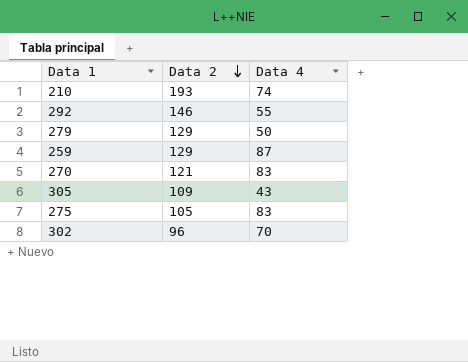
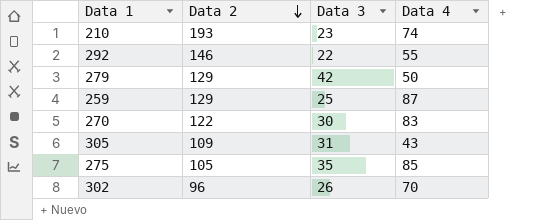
column Data 3 | position: none -> 3
270 | Data 2: 121 -> 122
275 | Data 4: 83 -> 85

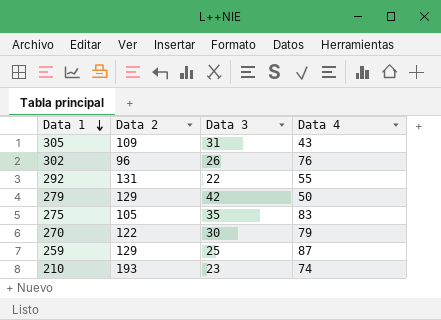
row order: Data 2 descending -> Data 1 descending
302 | Data 4: 70 -> 76
292 | Data 2: 146 -> 131
275 | Data 4: 85 -> 83
270 | Data 4: 83 -> 79

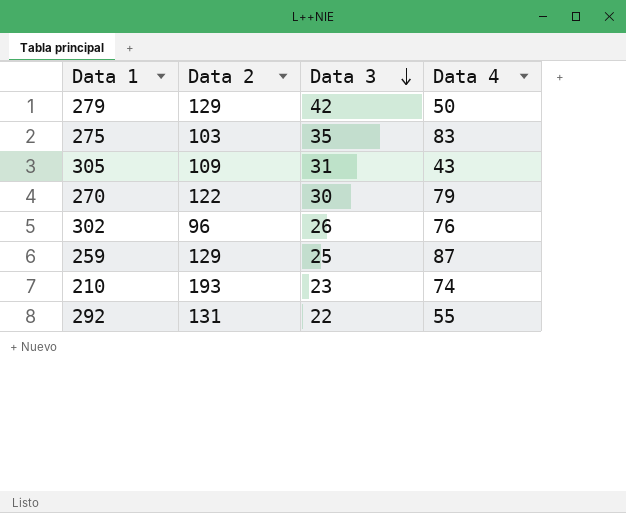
row order: Data 1 descending -> Data 3 descending
275 | Data 2: 105 -> 103

